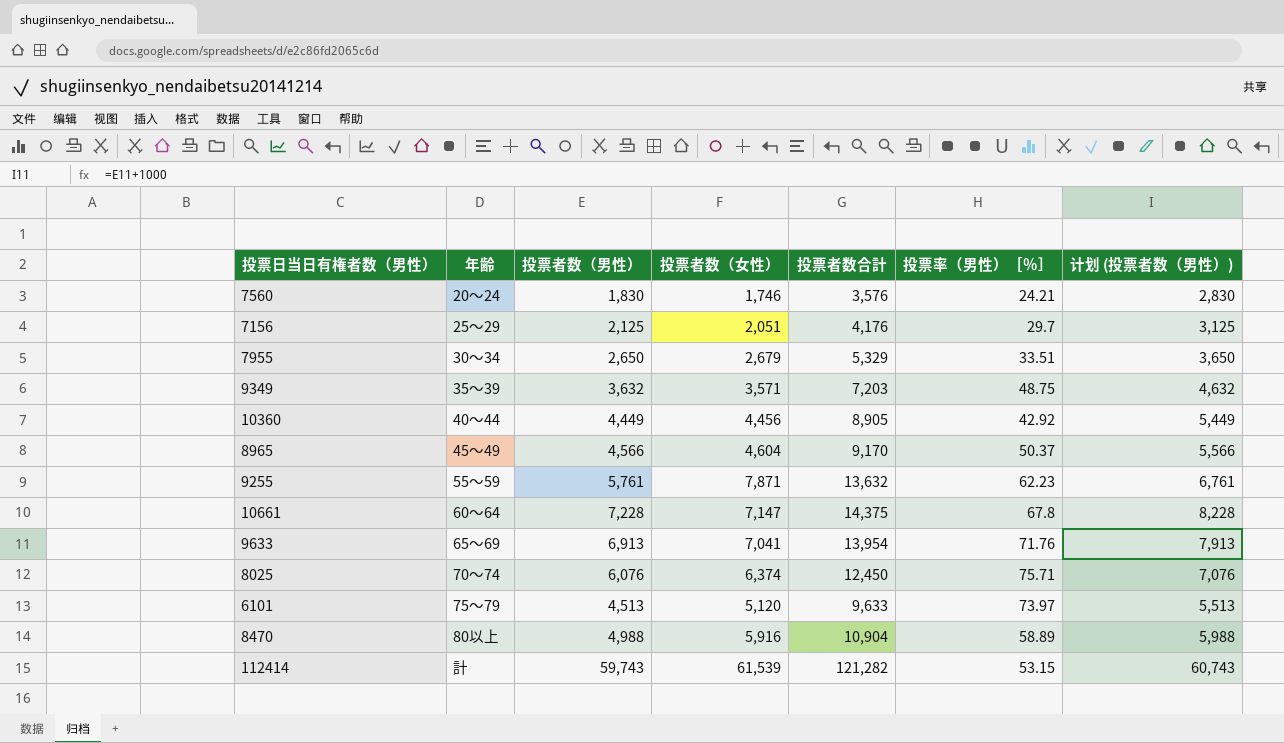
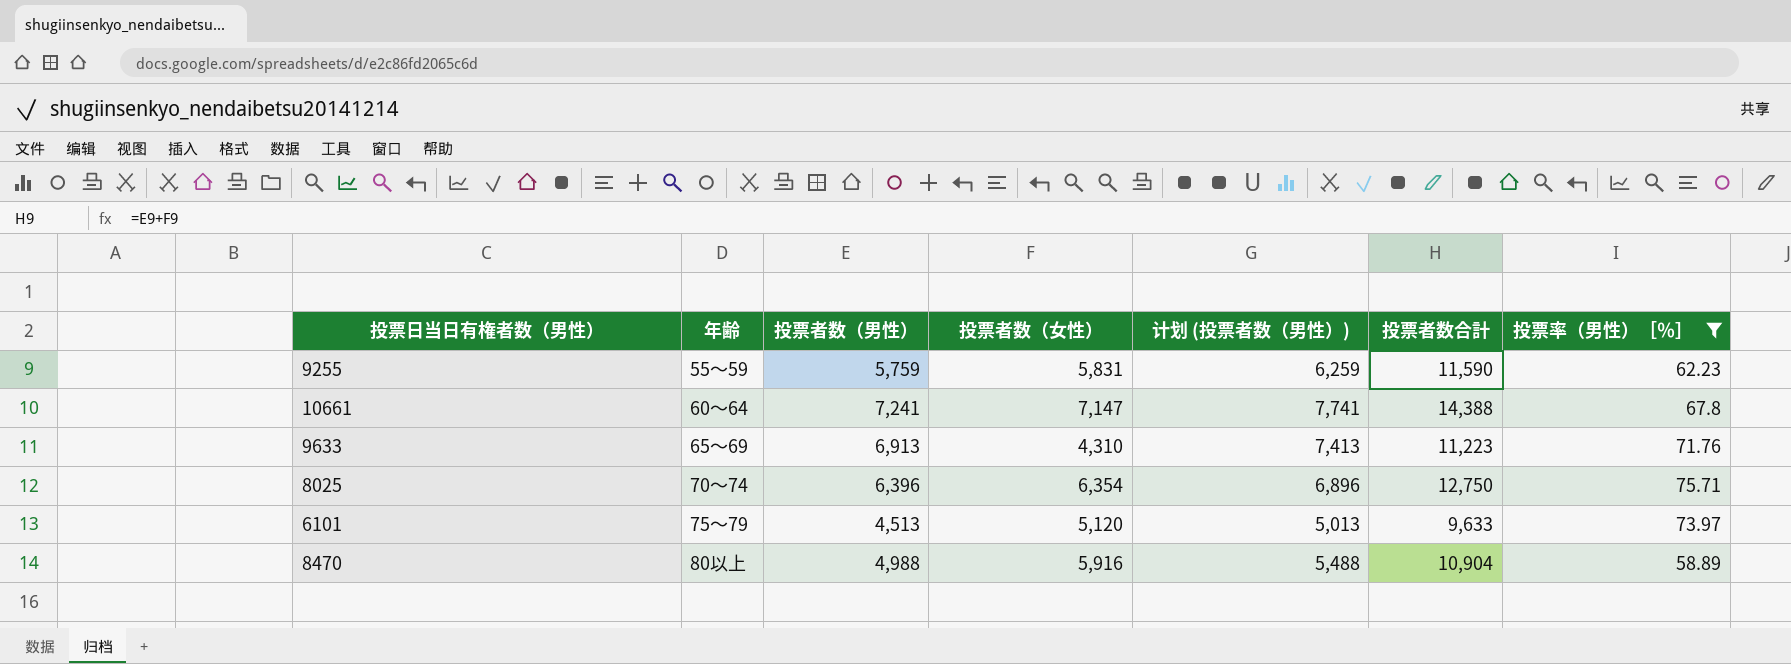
filter: none -> 投票率（男性）［％］ >= 58.89
column 计划 (投票者数（男性）) | formula: [投票者数（男性）] + 1000 -> [投票者数（男性）] + 500
column 计划 (投票者数（男性）) | position: 7 -> 5
9255 | 投票者数（男性）: 5,761 -> 5,759
9255 | 投票者数（女性）: 7,871 -> 5,831
9255 | 投票者数合計: 13,632 -> 11,590
10661 | 投票者数（男性）: 7,228 -> 7,241
10661 | 投票者数合計: 14,375 -> 14,388
9633 | 投票者数（女性）: 7,041 -> 4,310
9633 | 投票者数合計: 13,954 -> 11,223
8025 | 投票者数（男性）: 6,076 -> 6,396
8025 | 投票者数（女性）: 6,374 -> 6,354
8025 | 投票者数合計: 12,450 -> 12,750

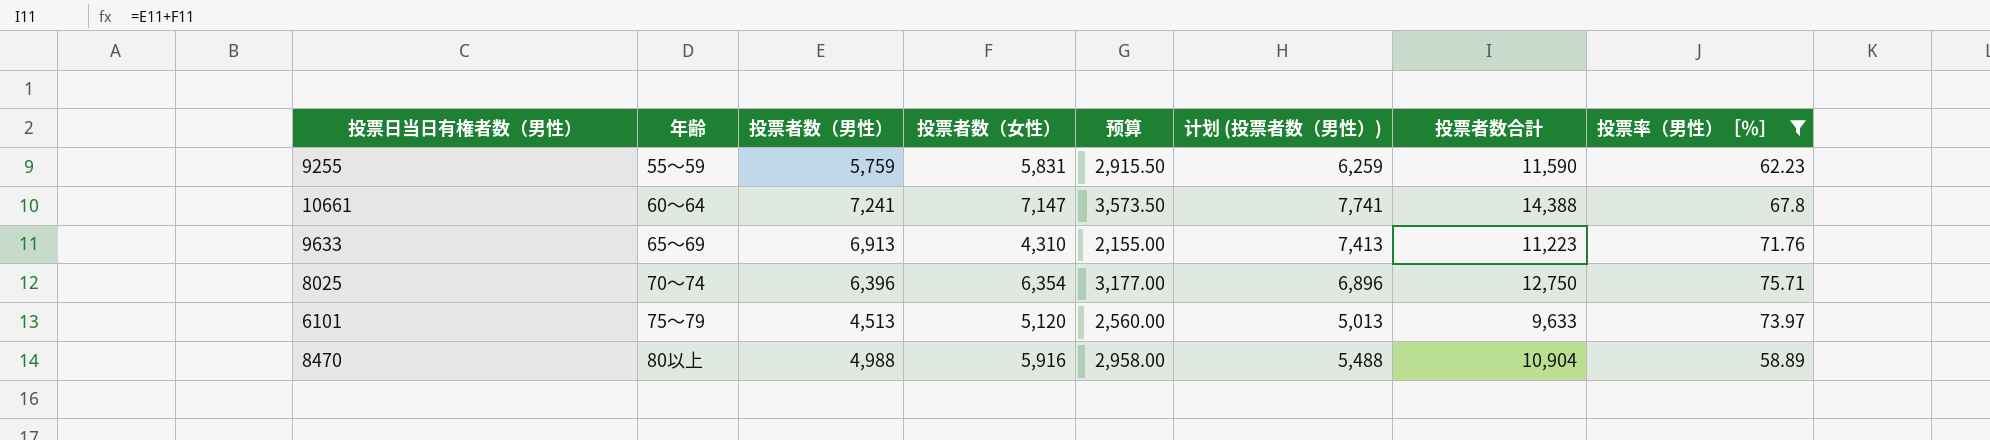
column 预算 | formula: none -> [投票者数（女性）] * 0.5

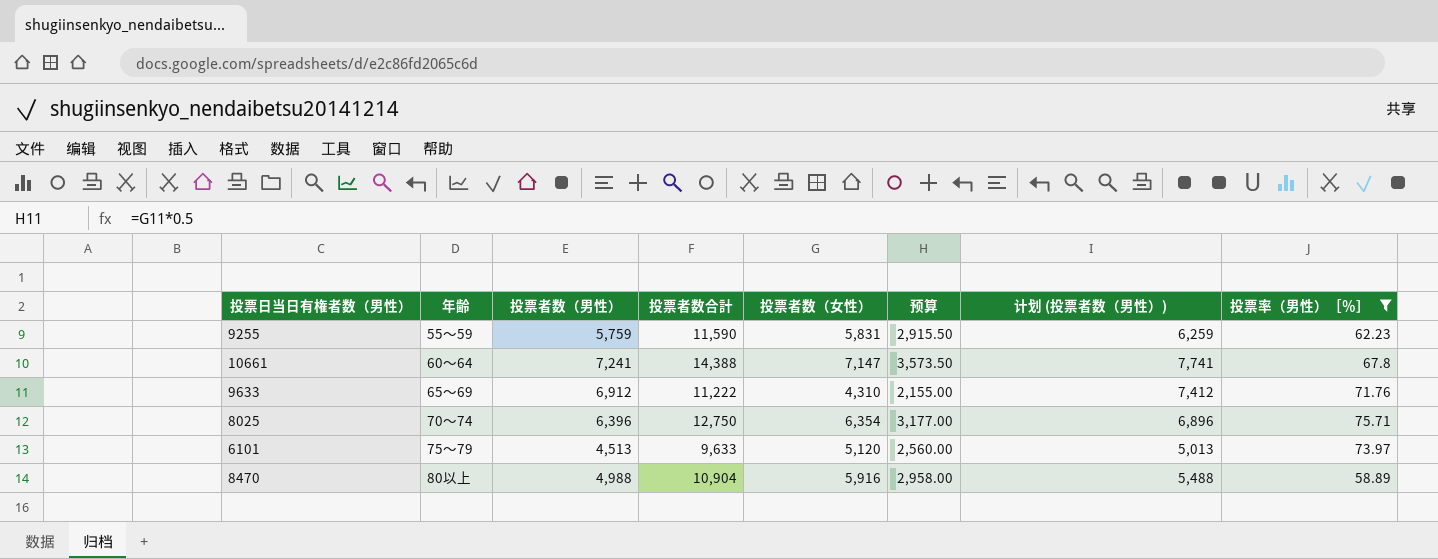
column 投票者数合計 | position: 7 -> 4
9633 | 投票者数（男性）: 6,913 -> 6,912
9633 | 投票者数合計: 11,223 -> 11,222
9633 | 计划 (投票者数（男性）): 7,413 -> 7,412

